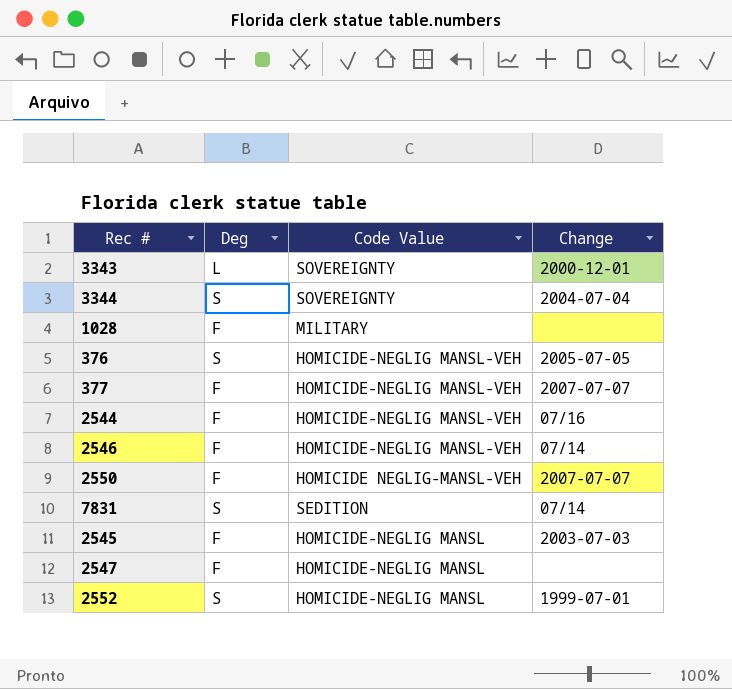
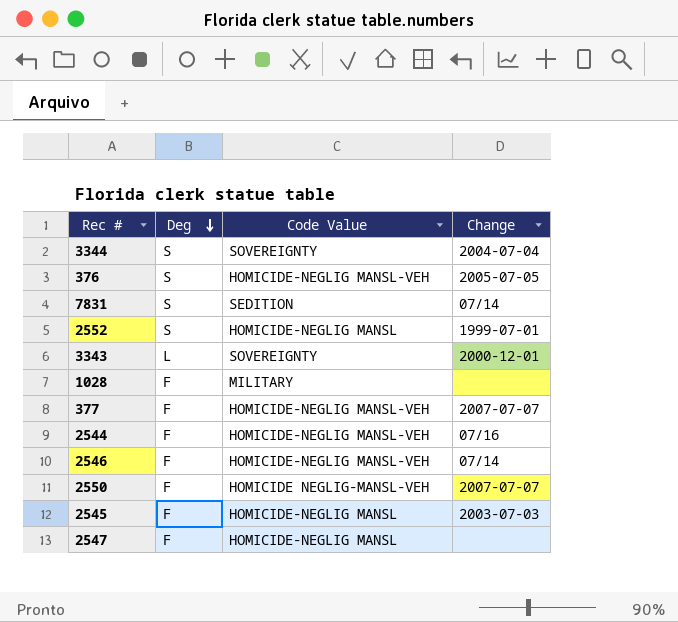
row order: none -> Deg descending

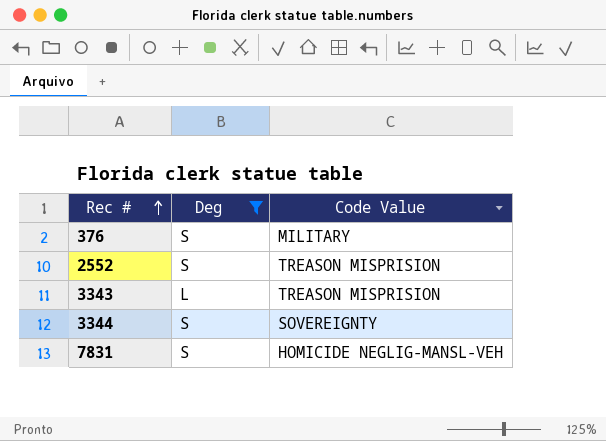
filter: none -> Deg != F
row order: Deg descending -> Rec # ascending
column Change | position: 4 -> none
376 | Code Value: HOMICIDE-NEGLIG MANSL-VEH -> MILITARY
2552 | Code Value: HOMICIDE-NEGLIG MANSL -> TREASON MISPRISION
3343 | Code Value: SOVEREIGNTY -> TREASON MISPRISION
7831 | Code Value: SEDITION -> HOMICIDE NEGLIG-MANSL-VEH

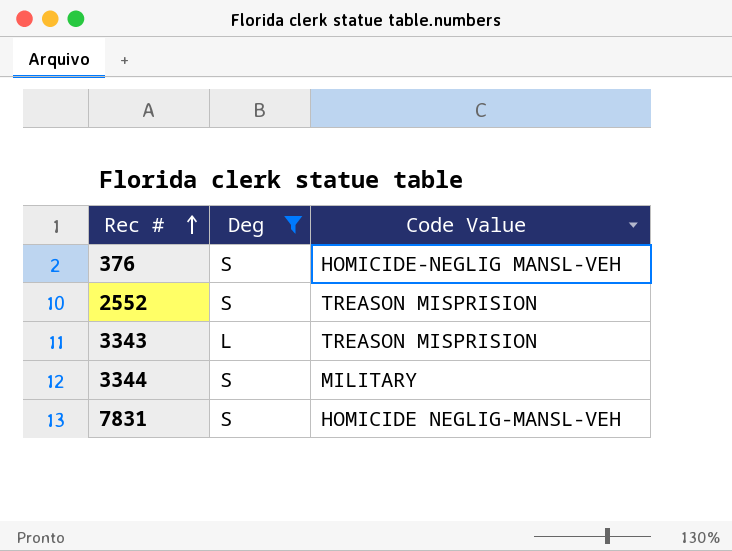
376 | Code Value: MILITARY -> HOMICIDE-NEGLIG MANSL-VEH
3344 | Code Value: SOVEREIGNTY -> MILITARY

